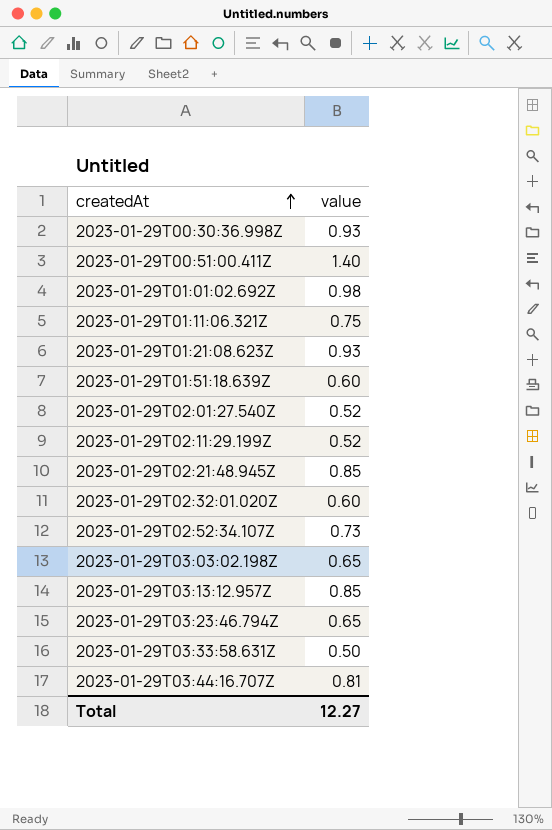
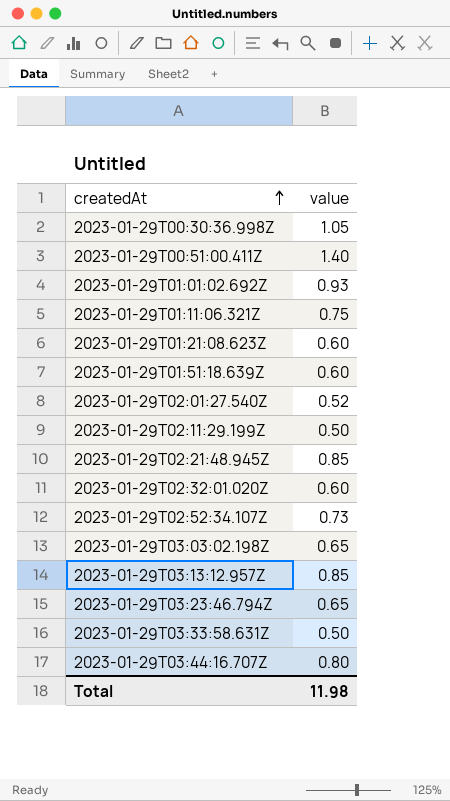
2023-01-29T00:30:36.998Z | value: 0.93 -> 1.05
2023-01-29T01:01:02.692Z | value: 0.98 -> 0.93
2023-01-29T01:21:08.623Z | value: 0.93 -> 0.60
2023-01-29T02:11:29.199Z | value: 0.52 -> 0.50
2023-01-29T03:44:16.707Z | value: 0.81 -> 0.80
Total | value: 12.27 -> 11.98

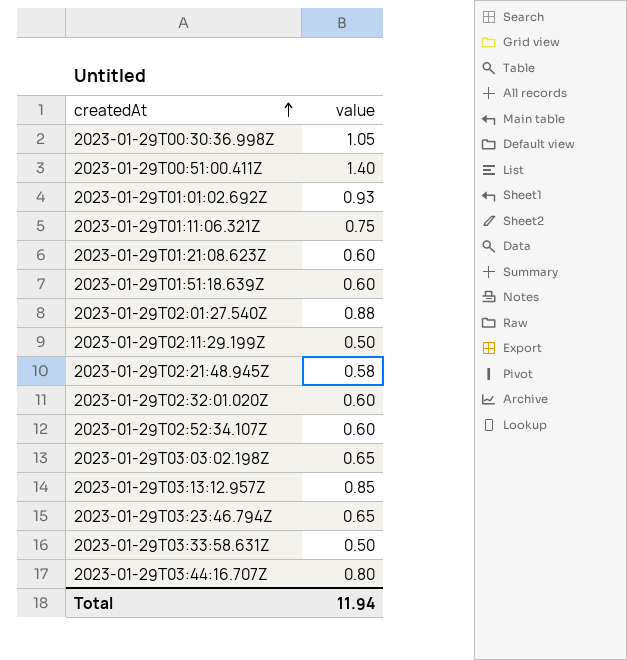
2023-01-29T02:01:27.540Z | value: 0.52 -> 0.88
2023-01-29T02:21:48.945Z | value: 0.85 -> 0.58
2023-01-29T02:52:34.107Z | value: 0.73 -> 0.60
Total | value: 11.98 -> 11.94

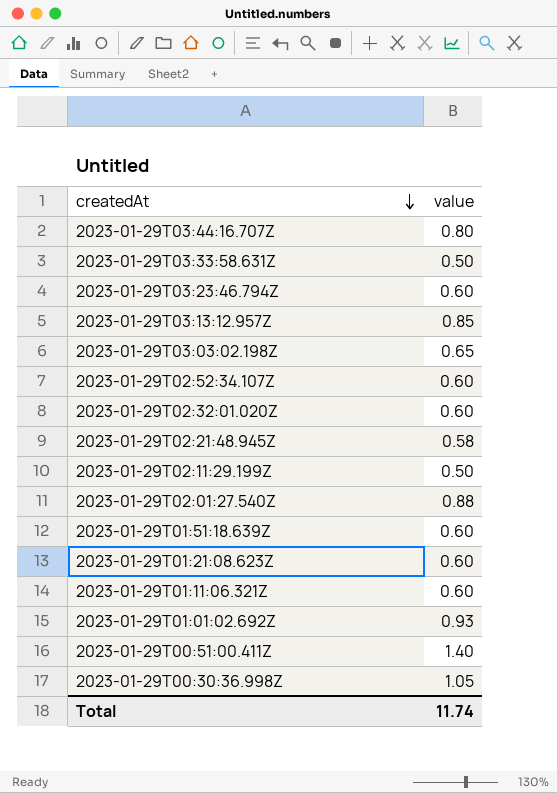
row order: createdAt ascending -> createdAt descending
2023-01-29T03:23:46.794Z | value: 0.65 -> 0.60
2023-01-29T01:11:06.321Z | value: 0.75 -> 0.60
Total | value: 11.94 -> 11.74

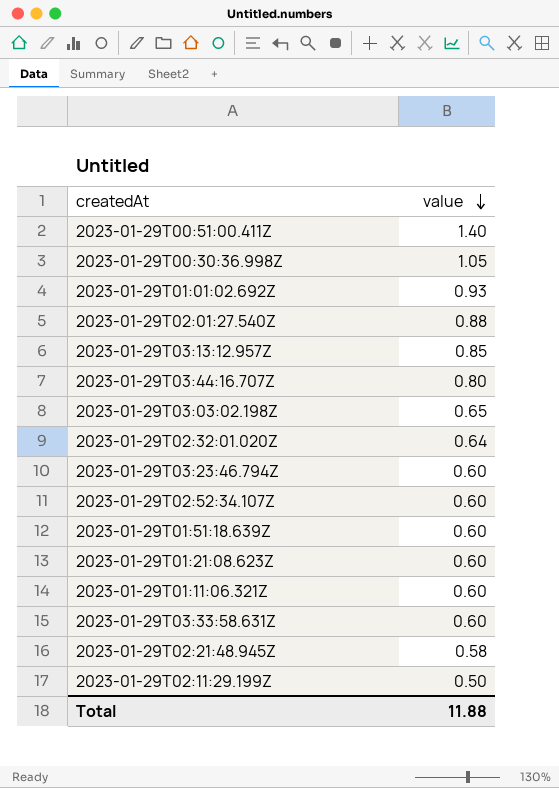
row order: createdAt descending -> value descending
2023-01-29T02:32:01.020Z | value: 0.60 -> 0.64
2023-01-29T03:33:58.631Z | value: 0.50 -> 0.60
Total | value: 11.74 -> 11.88

